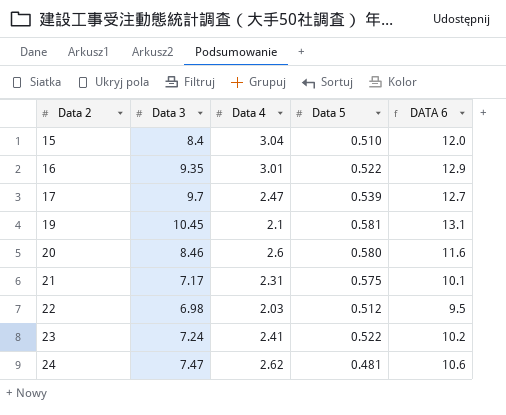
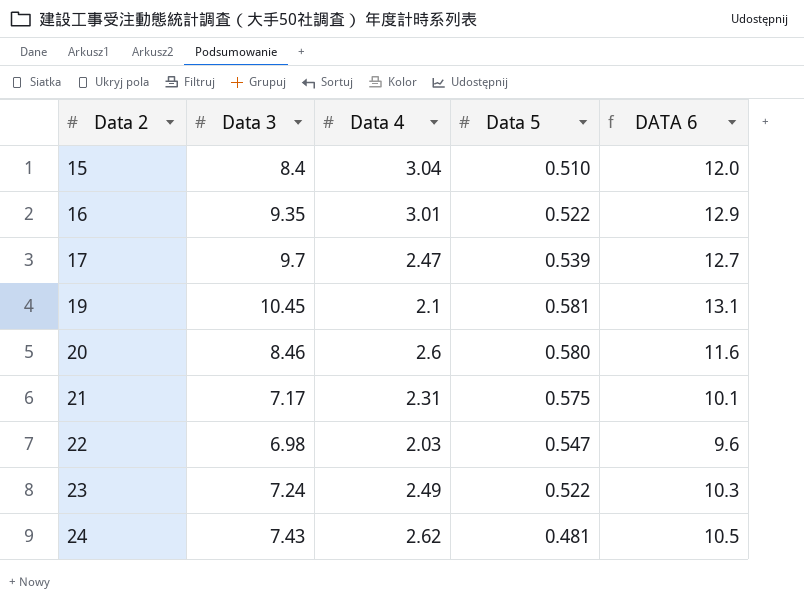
22 | Data 5: 0.512 -> 0.547
22 | DATA 6: 9.5 -> 9.6
23 | Data 4: 2.41 -> 2.49
23 | DATA 6: 10.2 -> 10.3
24 | Data 3: 7.47 -> 7.43
24 | DATA 6: 10.6 -> 10.5

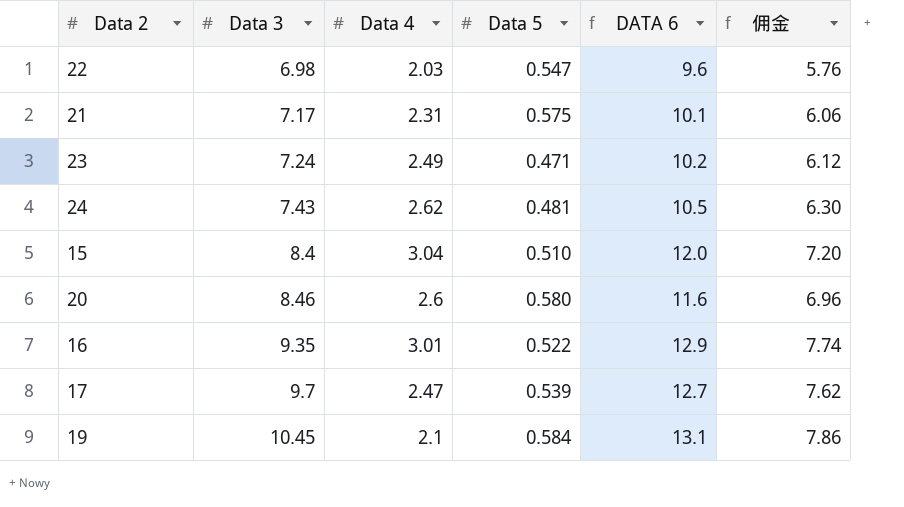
row order: Data 2 ascending -> Data 3 ascending
column 佣金 | formula: none -> [DATA 6] * 0.6
23 | Data 5: 0.522 -> 0.471
23 | DATA 6: 10.3 -> 10.2
19 | Data 5: 0.581 -> 0.584

